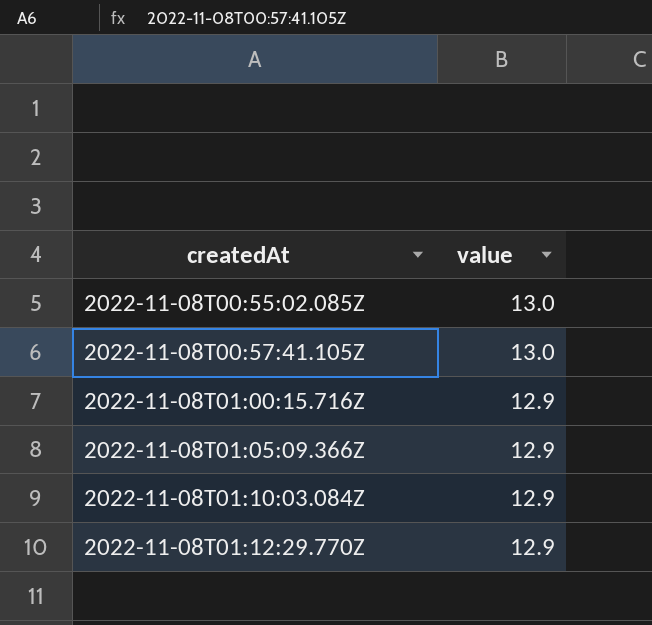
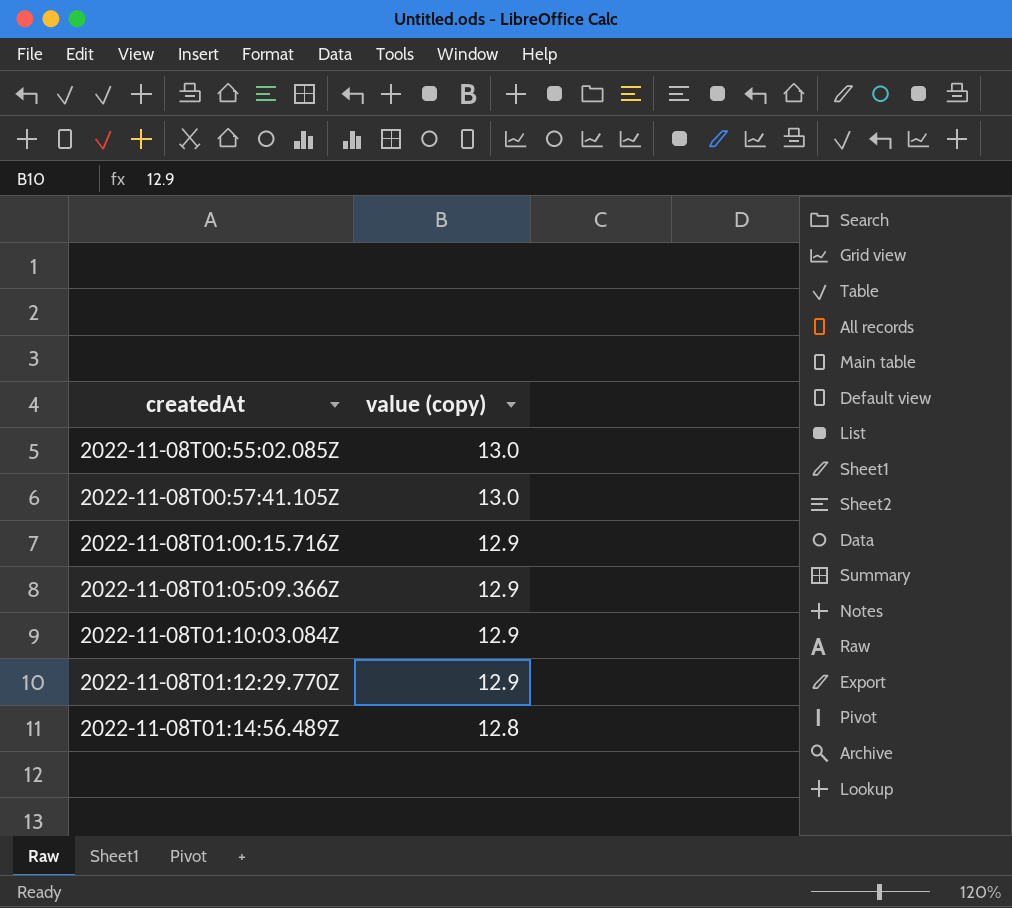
column name: value -> value (copy)
row 2022-11-08T01:14:56.489Z: none -> 12.8

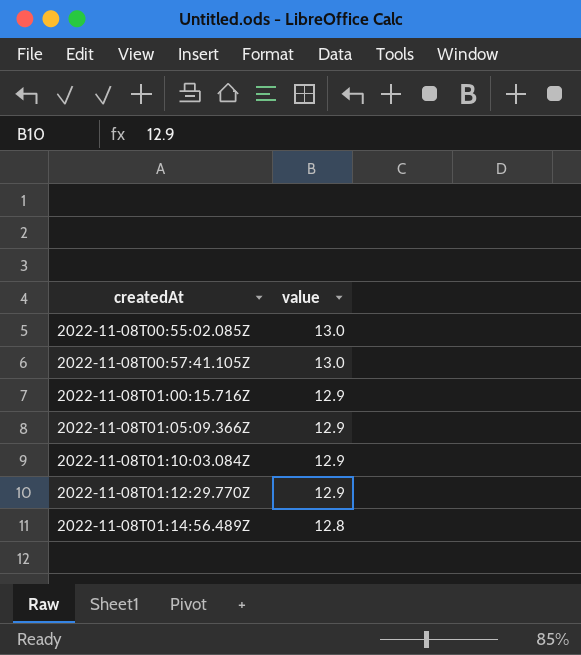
column name: value (copy) -> value

